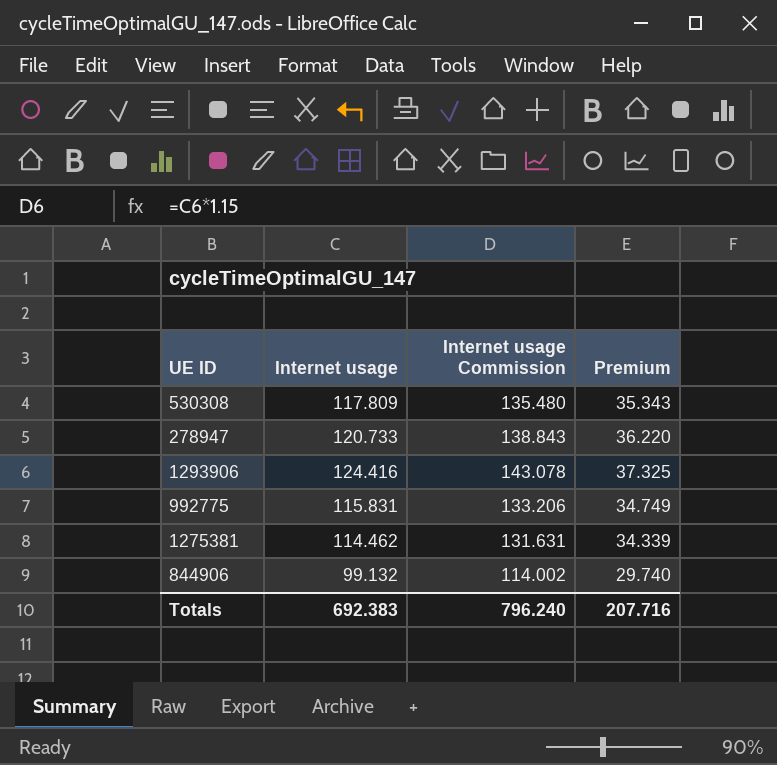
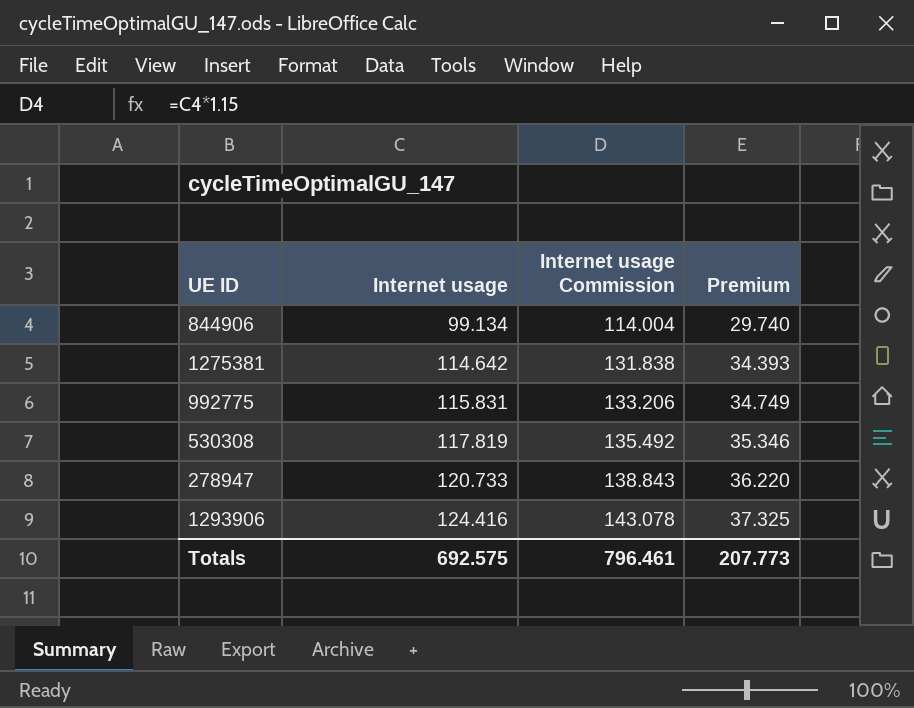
row order: none -> Internet usage ascending
844906 | Internet usage: 99.132 -> 99.134
844906 | Internet usage Commission: 114.002 -> 114.004
1275381 | Internet usage: 114.462 -> 114.642
1275381 | Internet usage Commission: 131.631 -> 131.838
1275381 | Premium: 34.339 -> 34.393
530308 | Internet usage: 117.809 -> 117.819
530308 | Internet usage Commission: 135.480 -> 135.492
530308 | Premium: 35.343 -> 35.346
Totals | Internet usage: 692.383 -> 692.575
Totals | Internet usage Commission: 796.240 -> 796.461
Totals | Premium: 207.716 -> 207.773

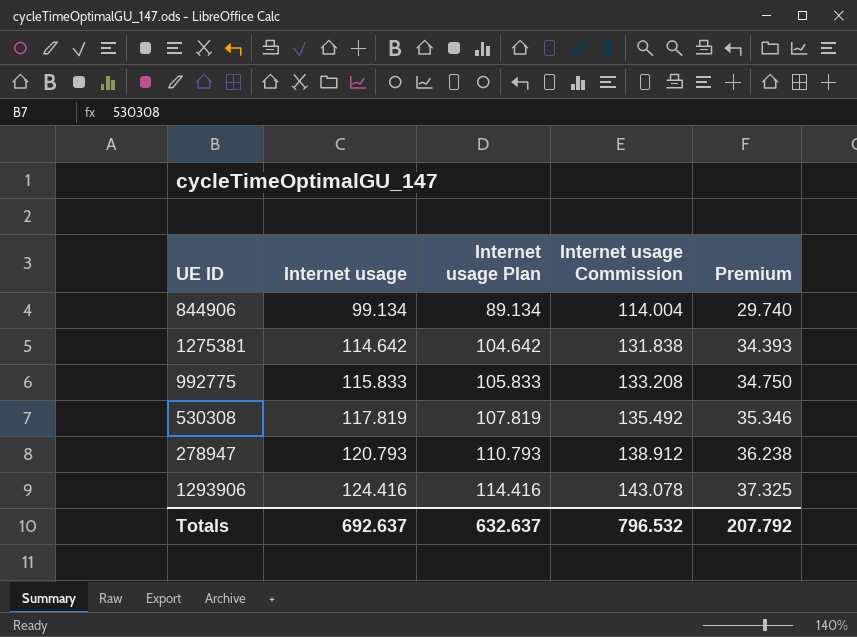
column Internet usage Plan | formula: none -> [Internet usage] - 10
992775 | Internet usage: 115.831 -> 115.833
992775 | Internet usage Commission: 133.206 -> 133.208
992775 | Premium: 34.749 -> 34.750
278947 | Internet usage: 120.733 -> 120.793
278947 | Internet usage Commission: 138.843 -> 138.912
278947 | Premium: 36.220 -> 36.238
Totals | Internet usage: 692.575 -> 692.637
Totals | Internet usage Commission: 796.461 -> 796.532
Totals | Premium: 207.773 -> 207.792

